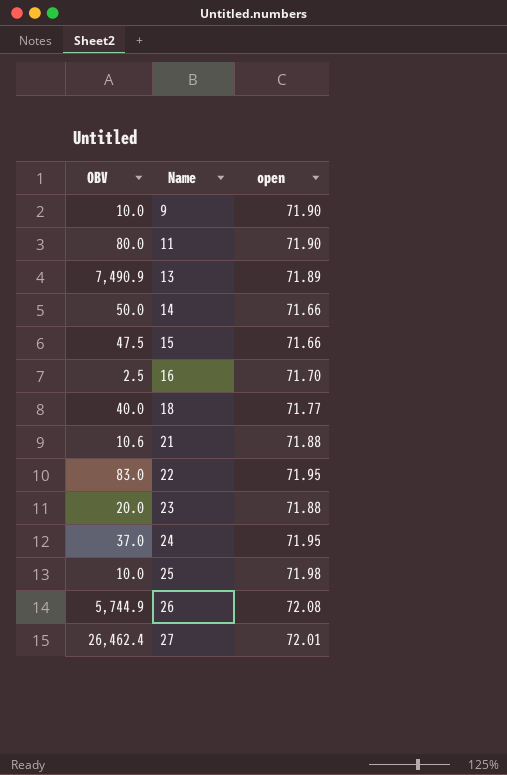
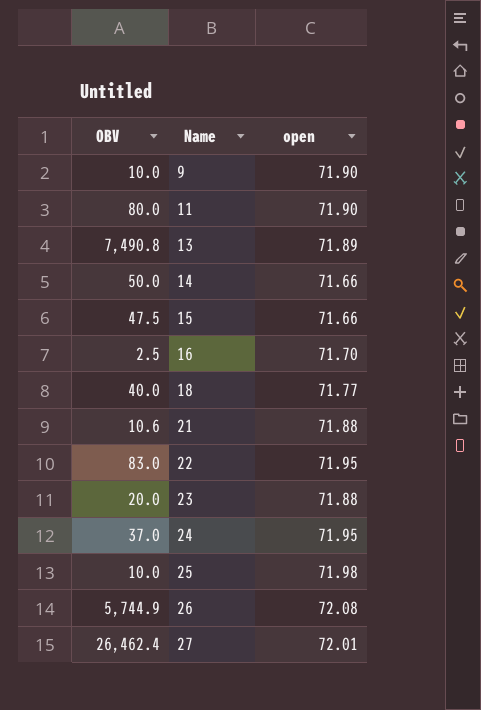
13 | OBV: 7,490.9 -> 7,490.8

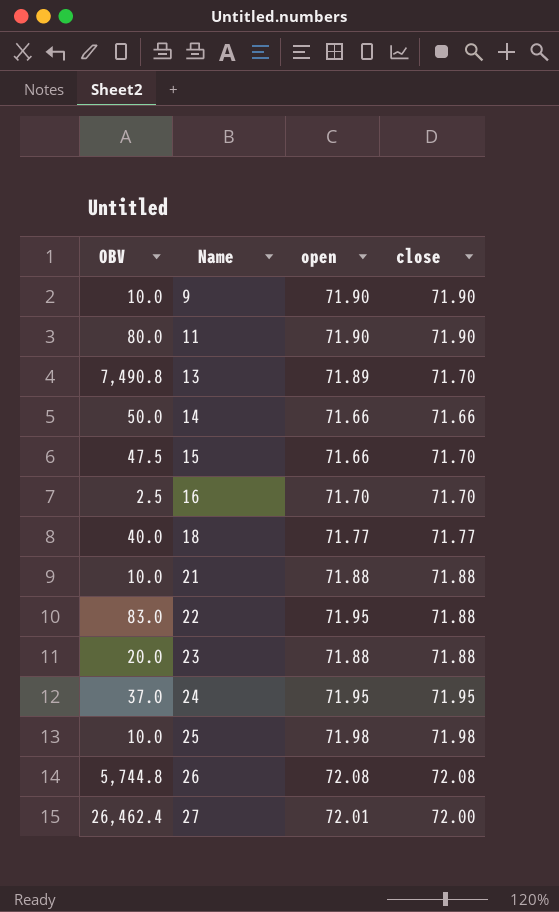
column close | position: none -> 4
21 | OBV: 10.6 -> 10.0
26 | OBV: 5,744.9 -> 5,744.8

